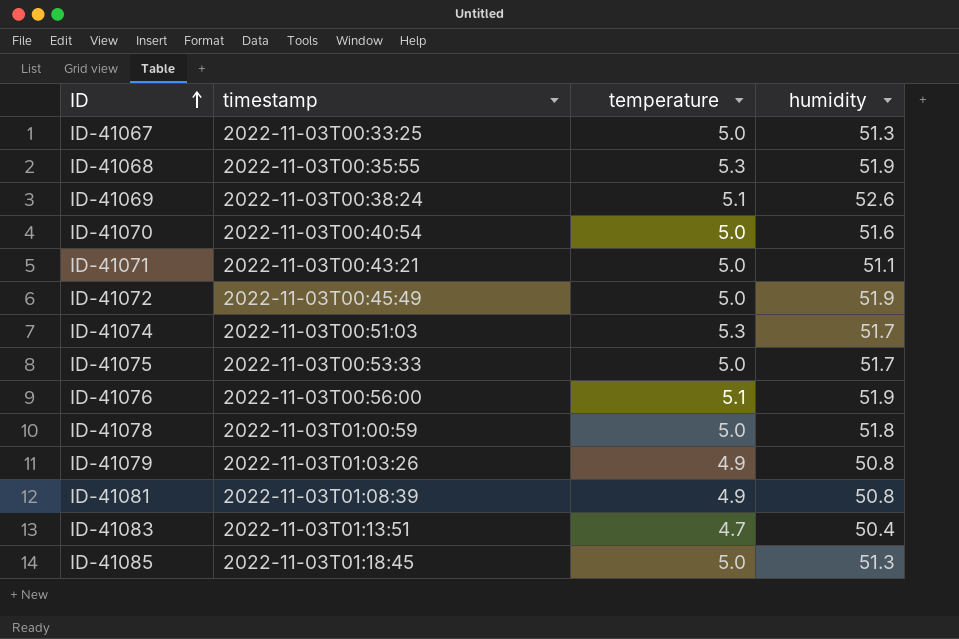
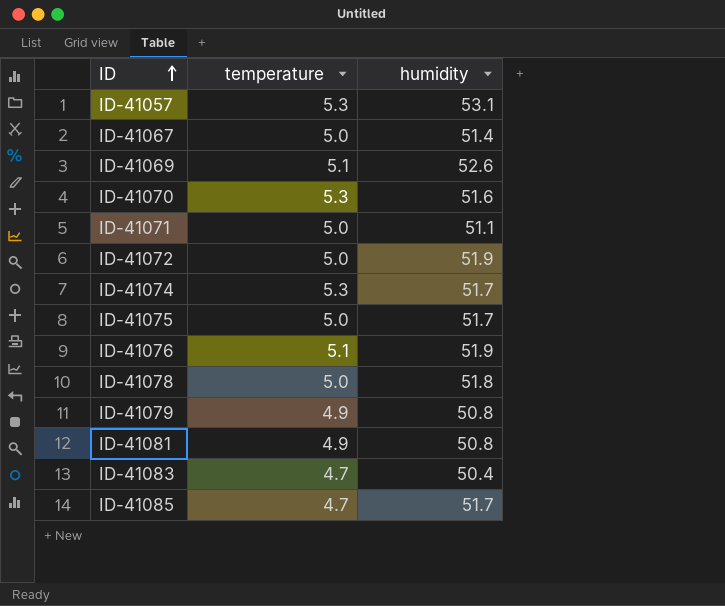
column timestamp | position: 2 -> none
row ID-41068: 2022-11-03T00:35:55 | 5.3 | 51.9 -> none
row ID-41057: none -> 5.3 | 53.1
ID-41067 | humidity: 51.3 -> 51.4
ID-41070 | temperature: 5.0 -> 5.3
ID-41085 | temperature: 5.0 -> 4.7
ID-41085 | humidity: 51.3 -> 51.7

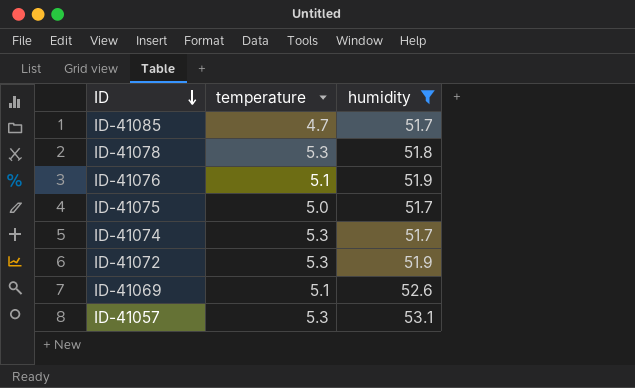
filter: none -> humidity >= 51.7
row order: ID ascending -> ID descending
ID-41078 | temperature: 5.0 -> 5.3
ID-41072 | temperature: 5.0 -> 5.3

